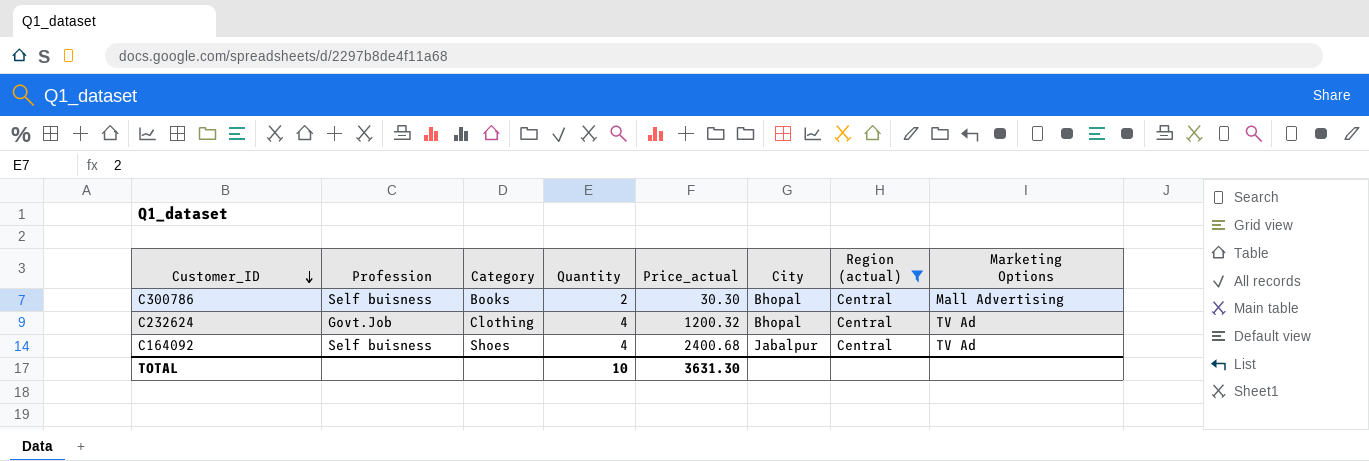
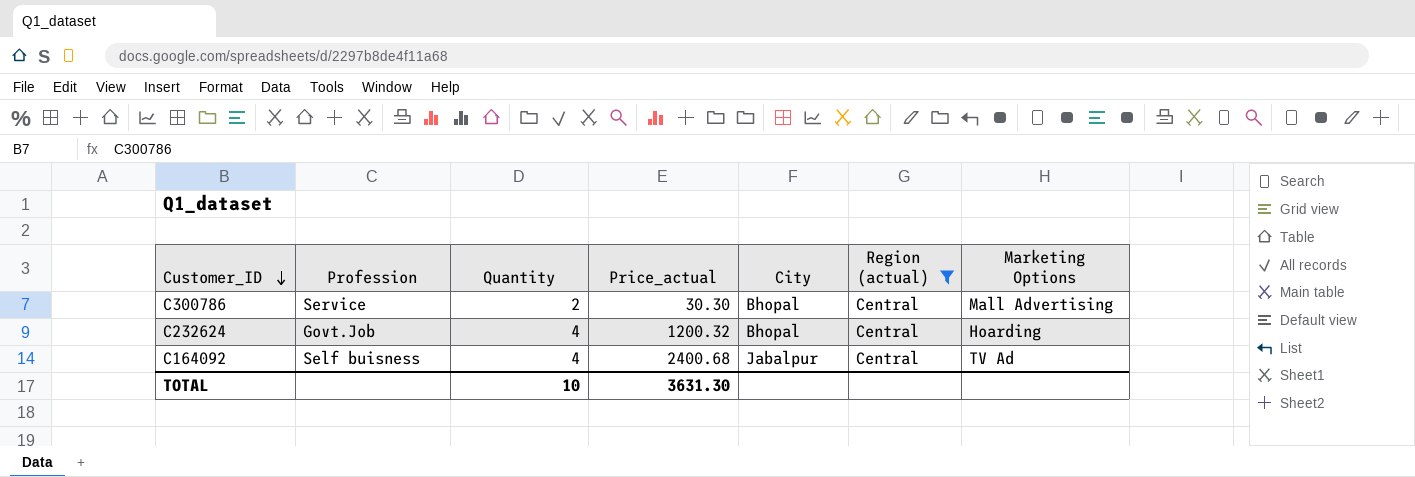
column Category | position: 3 -> none
C300786 | Profession: Self buisness -> Service
C232624 | Marketing Options: TV Ad -> Hoarding

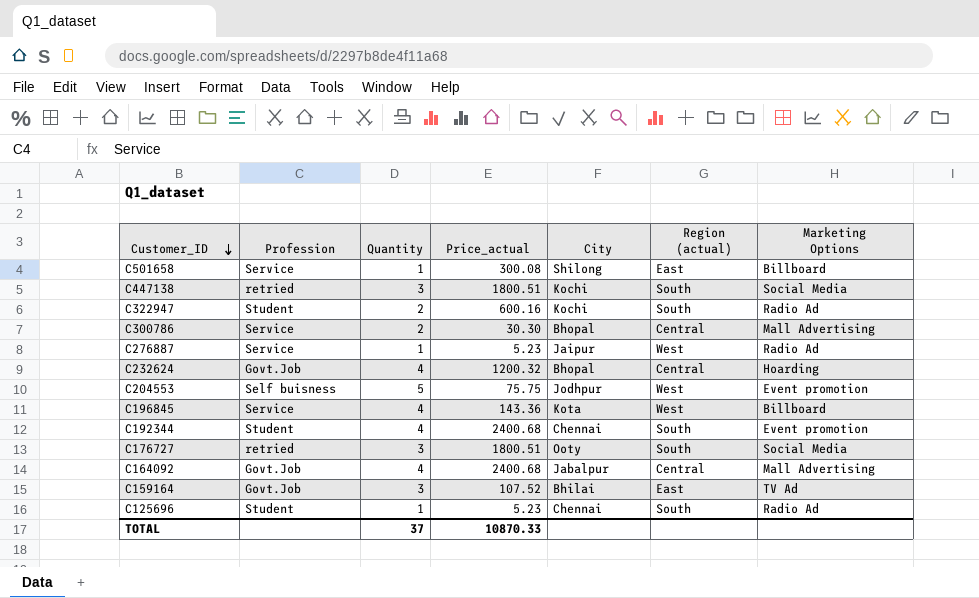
filter: Region (actual) = Central -> none
C164092 | Profession: Self buisness -> Govt.Job
C164092 | Marketing Options: TV Ad -> Mall Advertising
TOTAL | Quantity: 10 -> 37
TOTAL | Price_actual: 3631.30 -> 10870.33

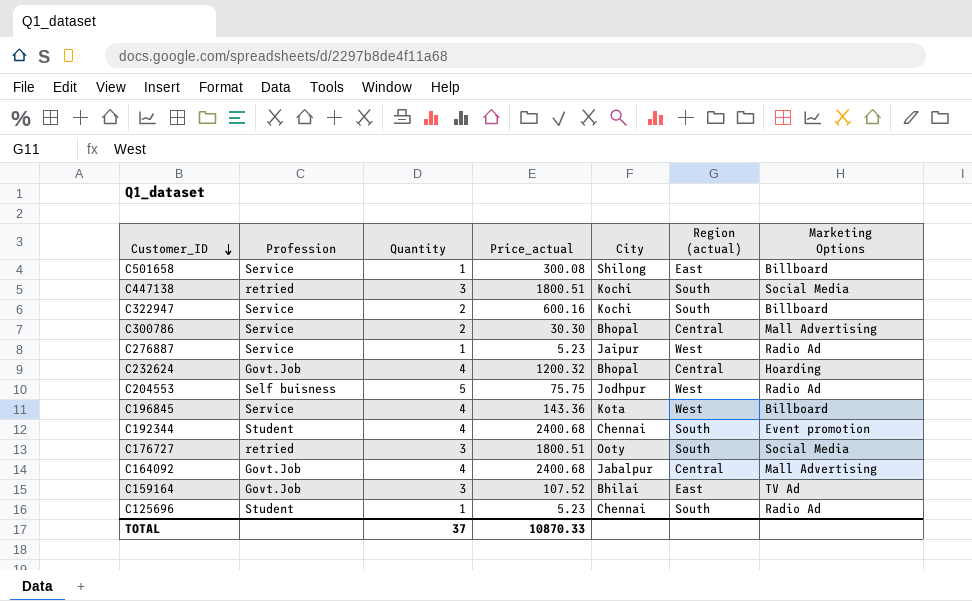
C322947 | Profession: Student -> Service
C322947 | Marketing Options: Radio Ad -> Billboard
C204553 | Marketing Options: Event promotion -> Radio Ad

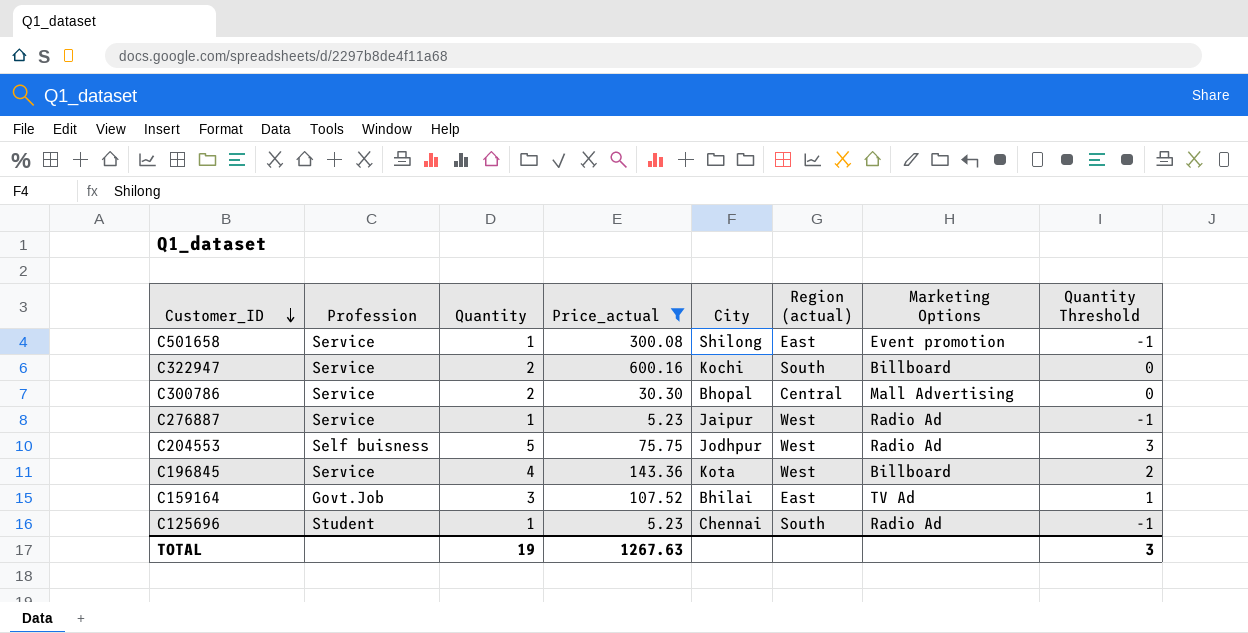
filter: none -> Price_actual <= 600.16
column Quantity Threshold | formula: none -> [Quantity] - 2
C501658 | Marketing Options: Billboard -> Event promotion
TOTAL | Quantity: 37 -> 19
TOTAL | Price_actual: 10870.33 -> 1267.63

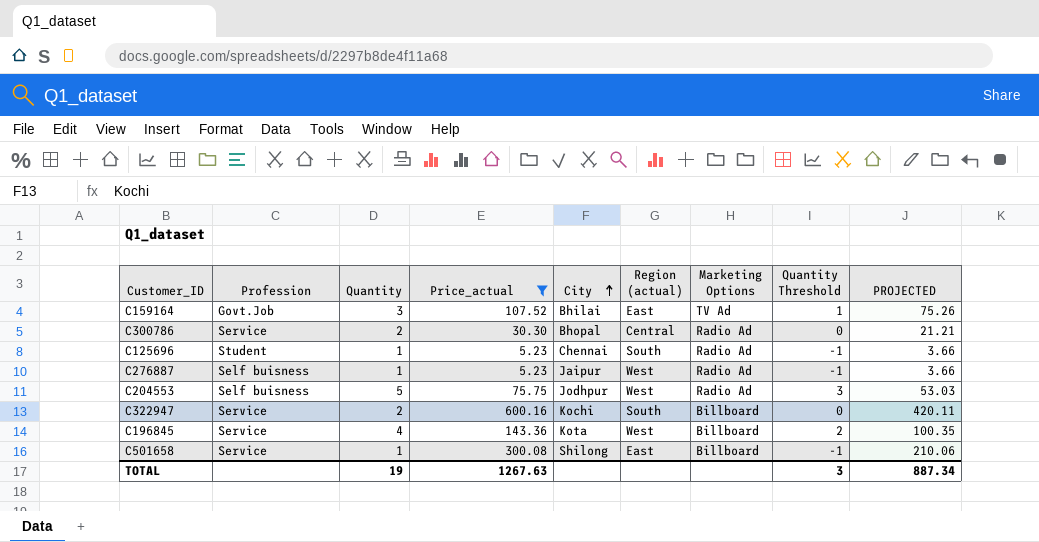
row order: Customer_ID descending -> City ascending
column PROJECTED | formula: none -> [Price_actual] * 0.7
C300786 | Marketing Options: Mall Advertising -> Radio Ad
C276887 | Profession: Service -> Self buisness
C501658 | Marketing Options: Event promotion -> Billboard

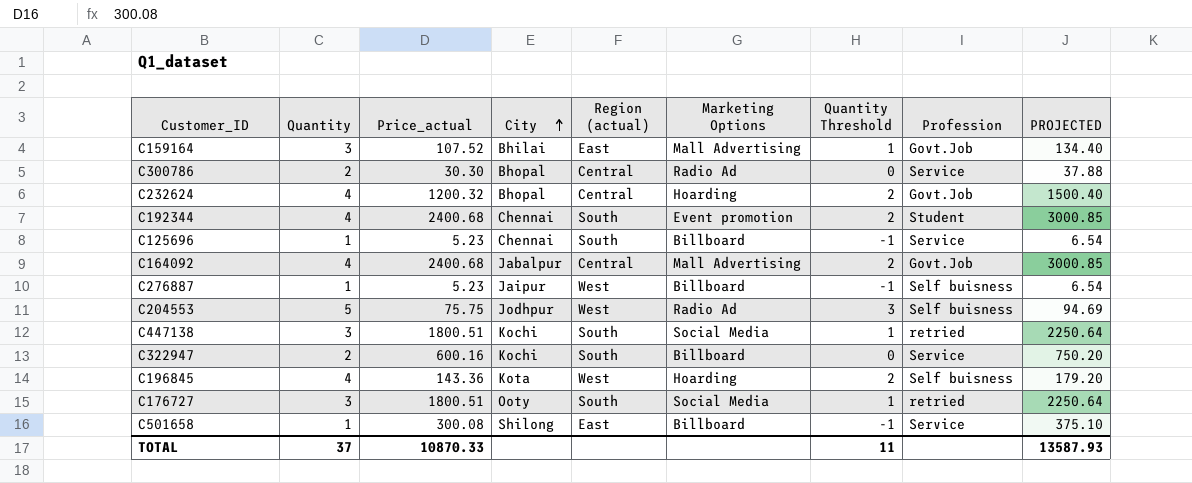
filter: Price_actual <= 600.16 -> none
column Profession | position: 2 -> 8
column PROJECTED | formula: [Price_actual] * 0.7 -> [Price_actual] * 1.25
C159164 | Marketing Options: TV Ad -> Mall Advertising
C125696 | Marketing Options: Radio Ad -> Billboard
C125696 | Profession: Student -> Service
C276887 | Marketing Options: Radio Ad -> Billboard
C196845 | Marketing Options: Billboard -> Hoarding
C196845 | Profession: Service -> Self buisness
TOTAL | Quantity: 19 -> 37
TOTAL | Price_actual: 1267.63 -> 10870.33
TOTAL | Quantity Threshold: 3 -> 11
TOTAL | PROJECTED: 887.34 -> 13587.93

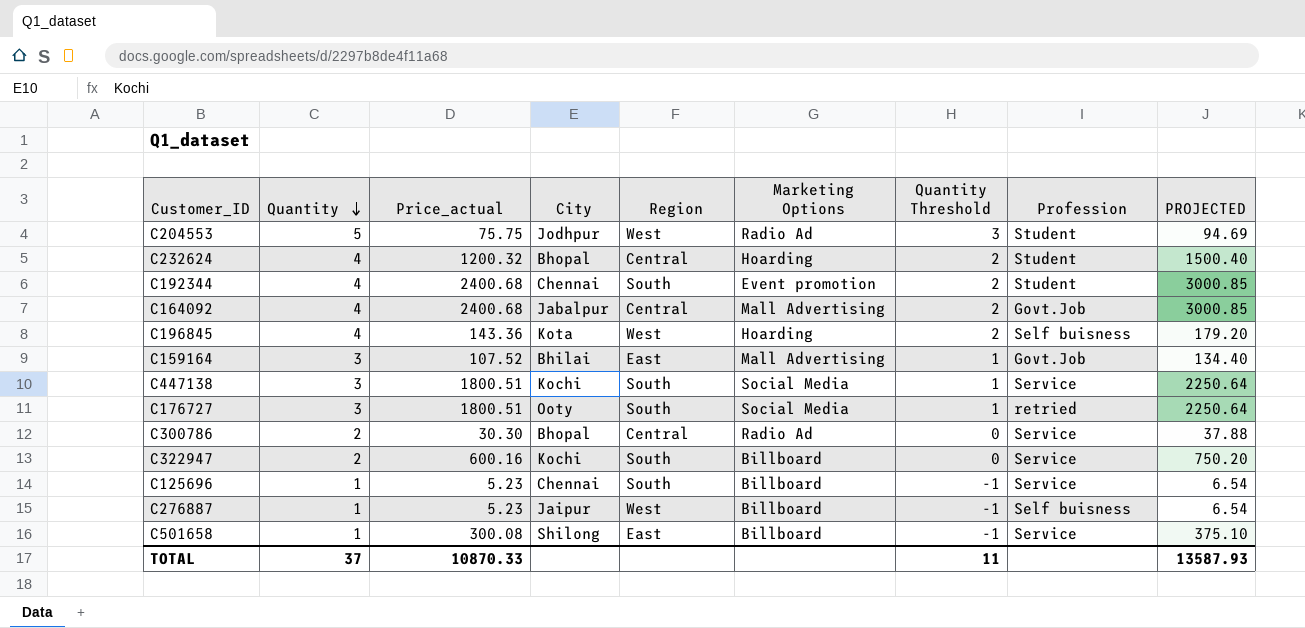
row order: City ascending -> Quantity descending
column name: Region (actual) -> Region
C204553 | Profession: Self buisness -> Student
C232624 | Profession: Govt.Job -> Student
C447138 | Profession: retried -> Service

